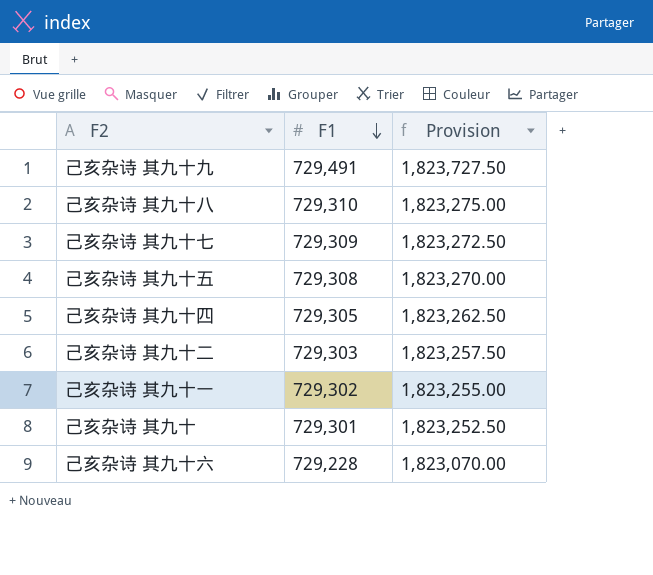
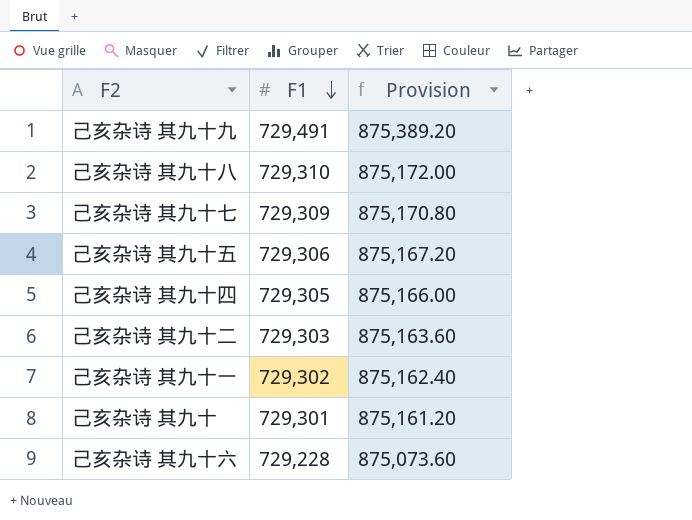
column Provision | formula: [F1] * 2.5 -> [F1] * 1.2
己亥杂诗 其九十五 | F1: 729,308 -> 729,306

